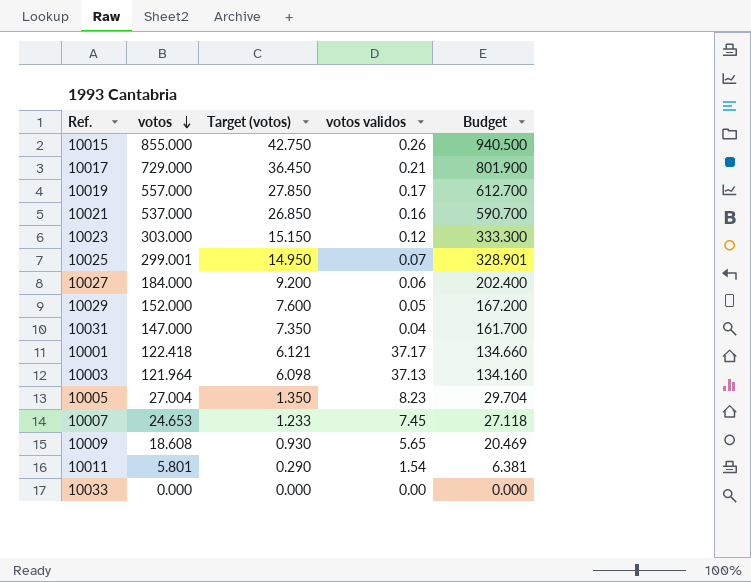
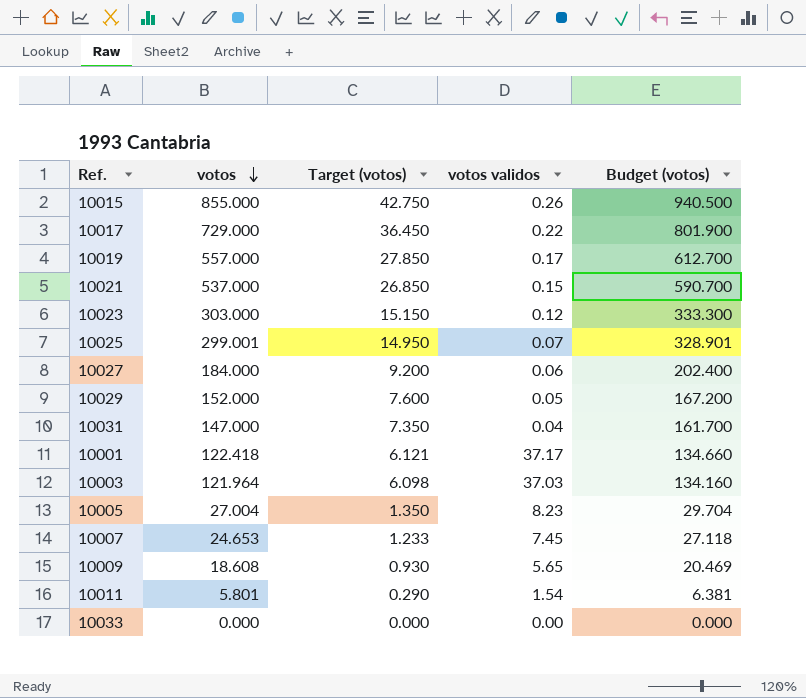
column name: Budget -> Budget (votos)
10017 | votos validos: 0.21 -> 0.22
10021 | votos validos: 0.16 -> 0.15
10003 | votos validos: 37.13 -> 37.03

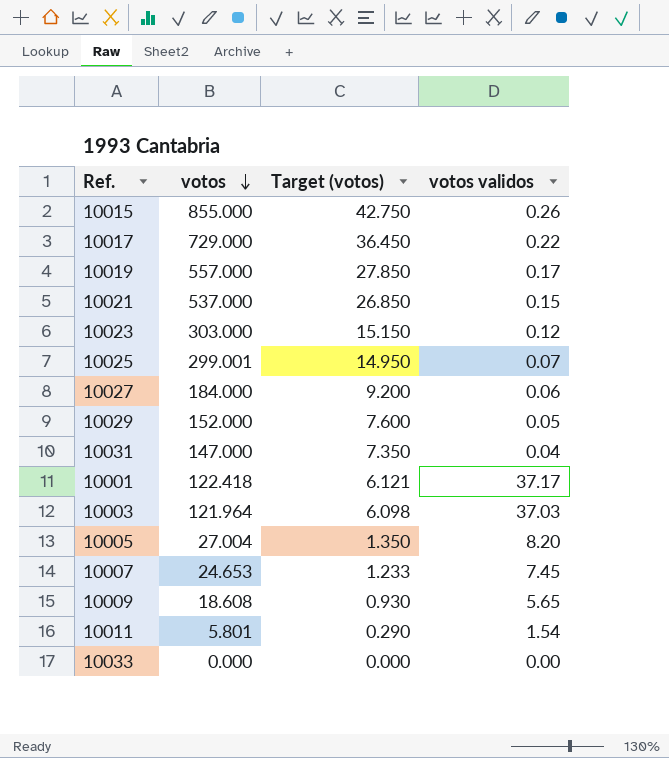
column Budget (votos) | formula: [votos] * 1.1 -> none
10005 | votos validos: 8.23 -> 8.20

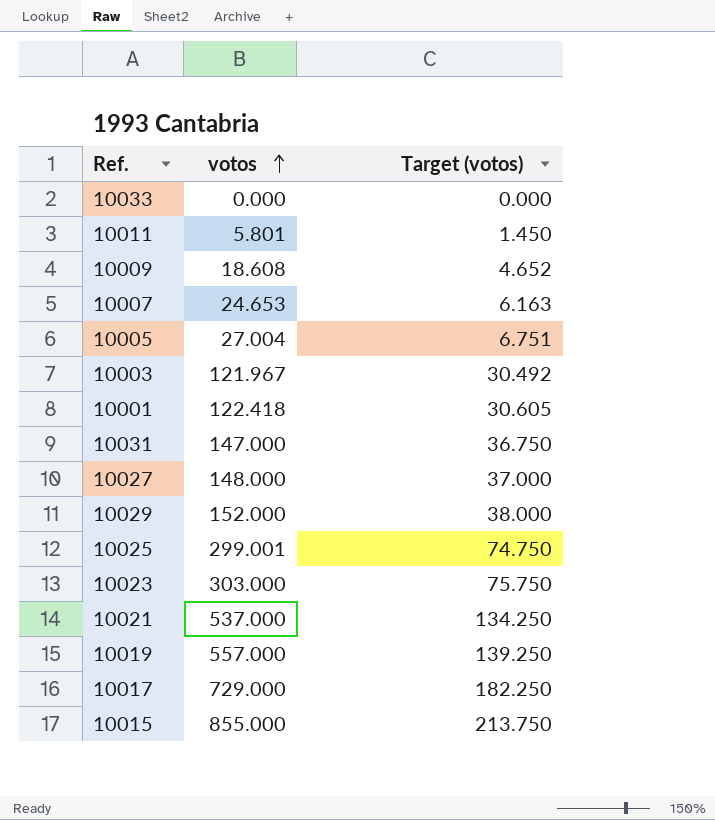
row order: votos descending -> votos ascending
column votos validos | position: 4 -> none
column Target (votos) | formula: [votos] * 0.05 -> [votos] * 0.25
10003 | votos: 121.964 -> 121.967
10027 | votos: 184.000 -> 148.000

